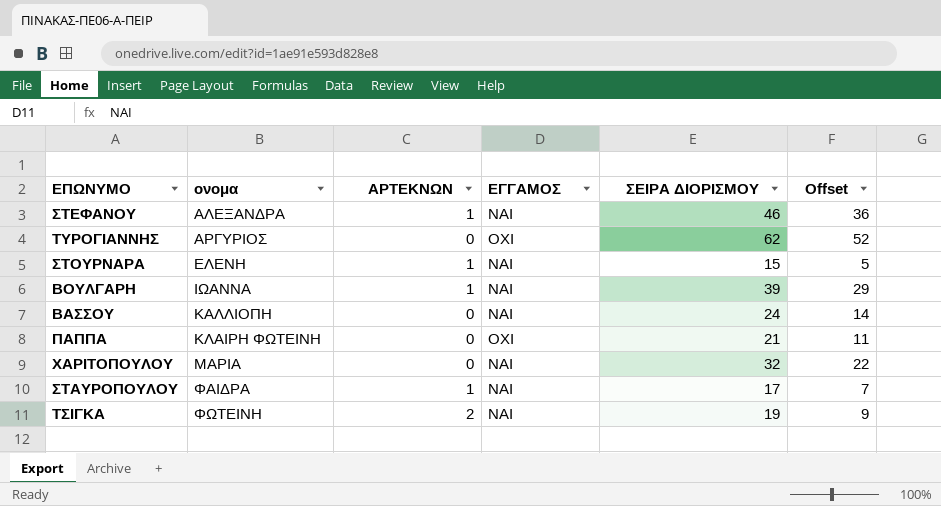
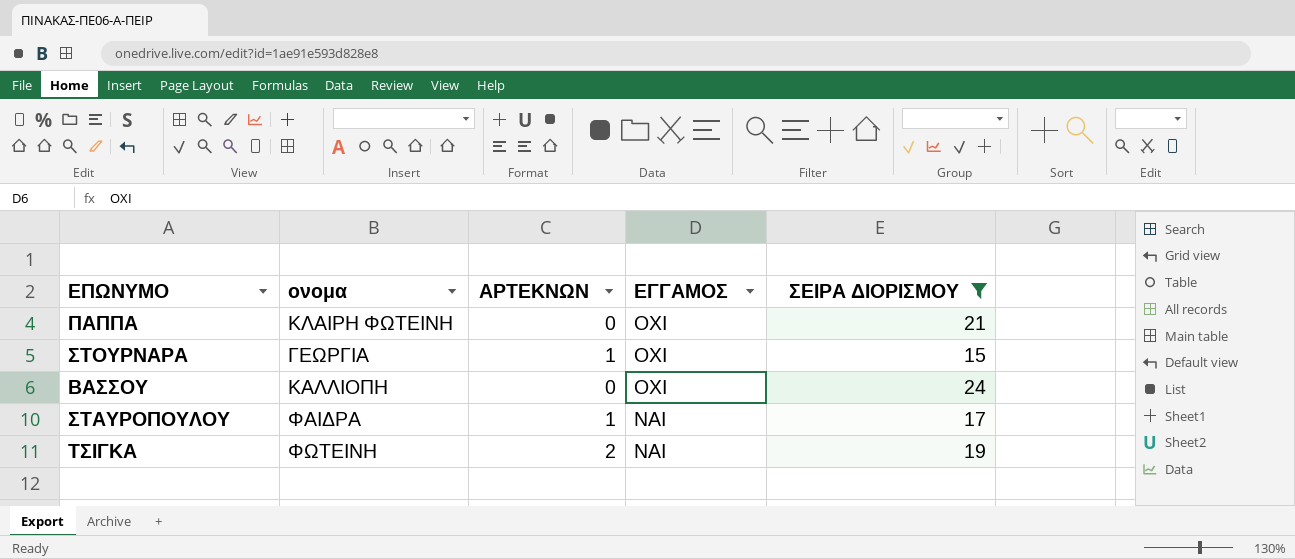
filter: none -> ΣΕΙΡΑ ΔΙΟΡΙΣΜΟΥ <= 24
row order: ονομα ascending -> ΕΓΓΑΜΟΣ descending
column Offset | formula: [ΣΕΙΡΑ ΔΙΟΡΙΣΜΟΥ] - 10 -> none
ΣΤΟΥΡΝΑΡΑ | ονομα: ΕΛΕΝΗ -> ΓΕΩΡΓΙΑ
ΣΤΟΥΡΝΑΡΑ | ΕΓΓΑΜΟΣ: ΝΑΙ -> ΟΧΙ
ΒΑΣΣΟΥ | ΕΓΓΑΜΟΣ: ΝΑΙ -> ΟΧΙ

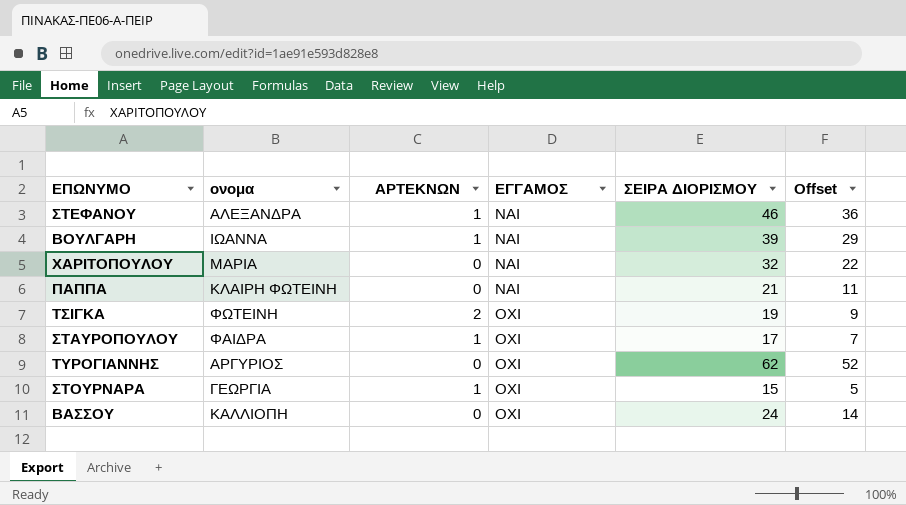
filter: ΣΕΙΡΑ ΔΙΟΡΙΣΜΟΥ <= 24 -> none
row order: ΕΓΓΑΜΟΣ descending -> ΕΓΓΑΜΟΣ ascending
column Offset | formula: none -> [ΣΕΙΡΑ ΔΙΟΡΙΣΜΟΥ] - 10
ΠΑΠΠΑ | ΕΓΓΑΜΟΣ: ΟΧΙ -> ΝΑΙ
ΤΣΙΓΚΑ | ΕΓΓΑΜΟΣ: ΝΑΙ -> ΟΧΙ
ΣΤΑΥΡΟΠΟΥΛΟΥ | ΕΓΓΑΜΟΣ: ΝΑΙ -> ΟΧΙ

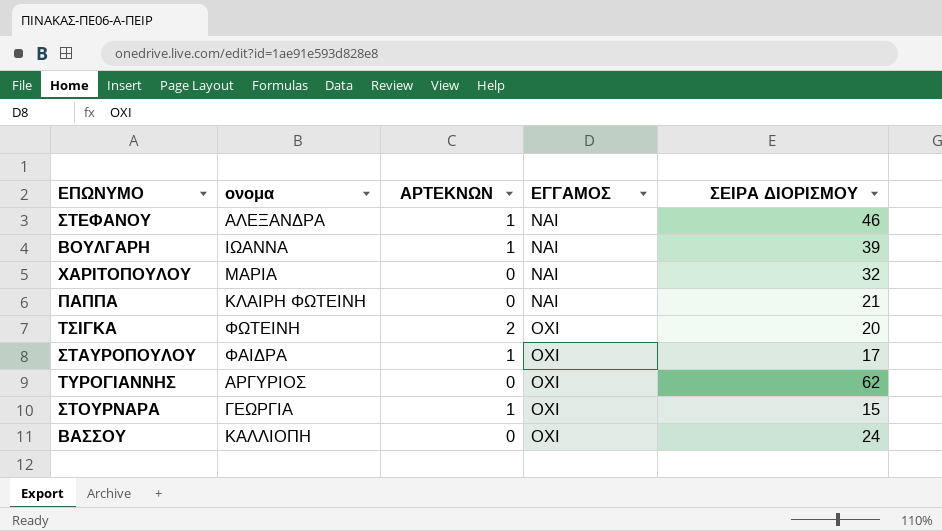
column Offset | formula: [ΣΕΙΡΑ ΔΙΟΡΙΣΜΟΥ] - 10 -> none
ΤΣΙΓΚΑ | ΣΕΙΡΑ ΔΙΟΡΙΣΜΟΥ: 19 -> 20

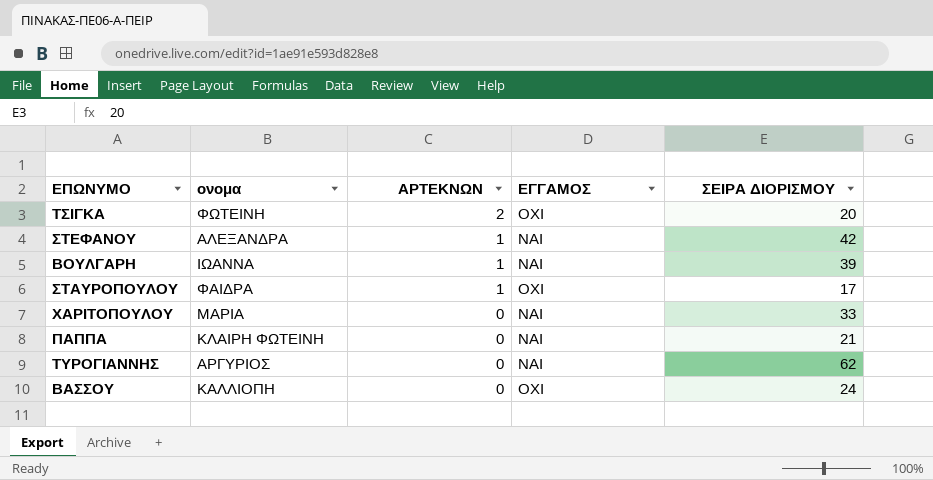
row order: ΕΓΓΑΜΟΣ ascending -> ΑΡΤΕΚΝΩΝ descending
row ΣΤΟΥΡΝΑΡΑ: ΓΕΩΡΓΙΑ | 1 | ΟΧΙ | 15 -> none
ΣΤΕΦΑΝΟΥ | ΣΕΙΡΑ ΔΙΟΡΙΣΜΟΥ: 46 -> 42
ΧΑΡΙΤΟΠΟΥΛΟΥ | ΣΕΙΡΑ ΔΙΟΡΙΣΜΟΥ: 32 -> 33
ΤΥΡΟΓΙΑΝΝΗΣ | ΕΓΓΑΜΟΣ: ΟΧΙ -> ΝΑΙ

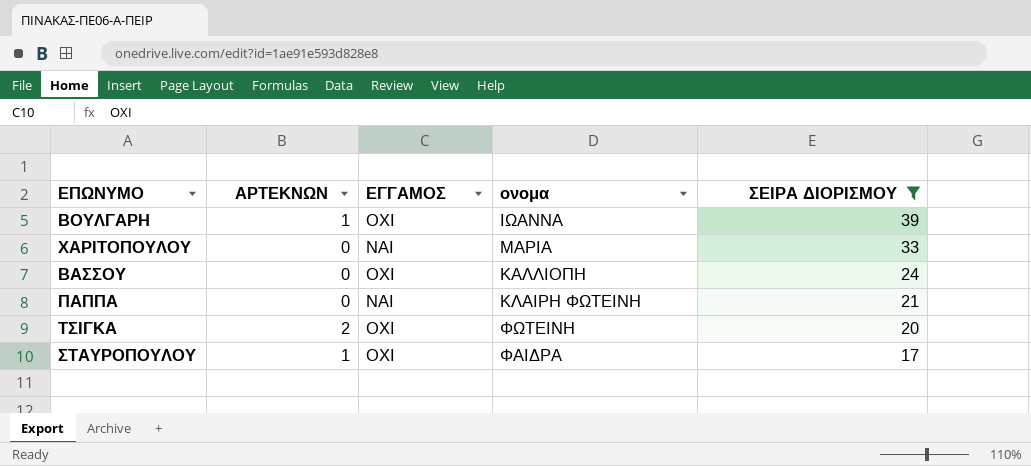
filter: none -> ΣΕΙΡΑ ΔΙΟΡΙΣΜΟΥ <= 39
row order: ΑΡΤΕΚΝΩΝ descending -> ΣΕΙΡΑ ΔΙΟΡΙΣΜΟΥ descending
column ονομα | position: 2 -> 4
ΒΟΥΛΓΑΡΗ | ΕΓΓΑΜΟΣ: ΝΑΙ -> ΟΧΙ

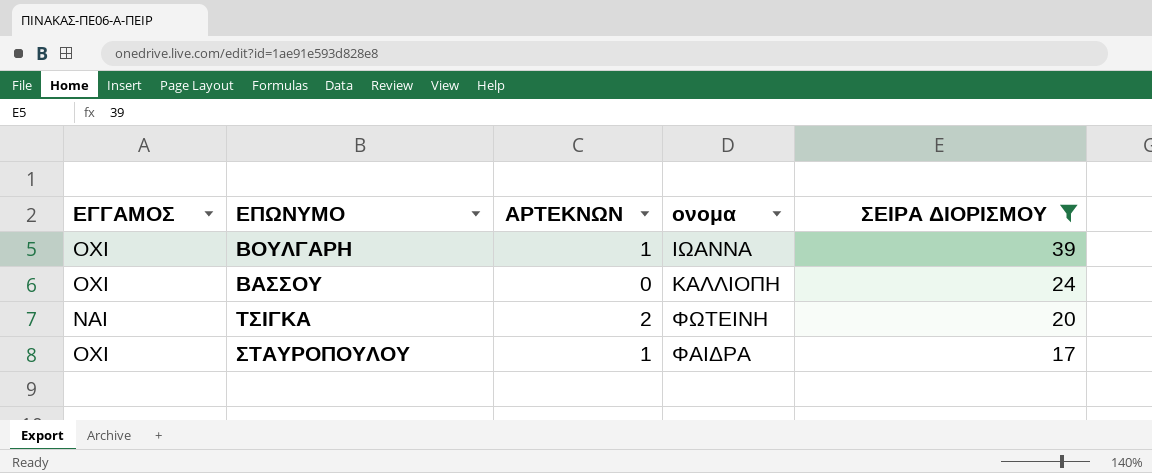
column ΕΓΓΑΜΟΣ | position: 3 -> 1
row ΧΑΡΙΤΟΠΟΥΛΟΥ: 0 | ΝΑΙ | ΜΑΡΙΑ | 33 -> none
row ΠΑΠΠΑ: 0 | ΝΑΙ | ΚΛΑΙΡΗ ΦΩΤΕΙΝΗ | 21 -> none
ΤΣΙΓΚΑ | ΕΓΓΑΜΟΣ: ΟΧΙ -> ΝΑΙ

